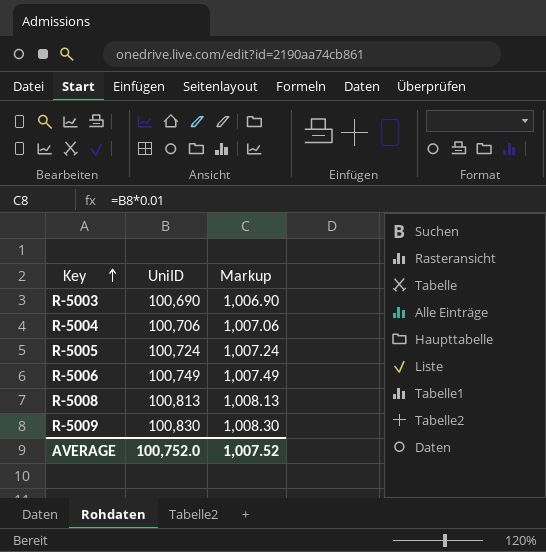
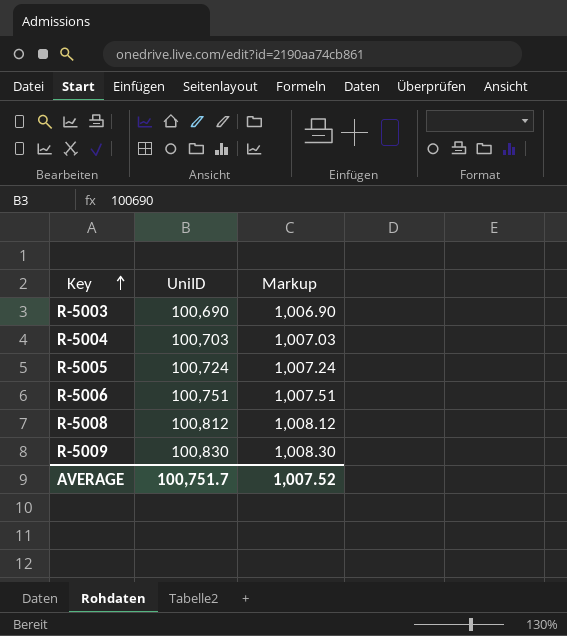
R-5004 | UniID: 100,706 -> 100,703
R-5004 | Markup: 1,007.06 -> 1,007.03
R-5006 | UniID: 100,749 -> 100,751
R-5006 | Markup: 1,007.49 -> 1,007.51
R-5008 | UniID: 100,813 -> 100,812
R-5008 | Markup: 1,008.13 -> 1,008.12
AVERAGE | UniID: 100,752.0 -> 100,751.7

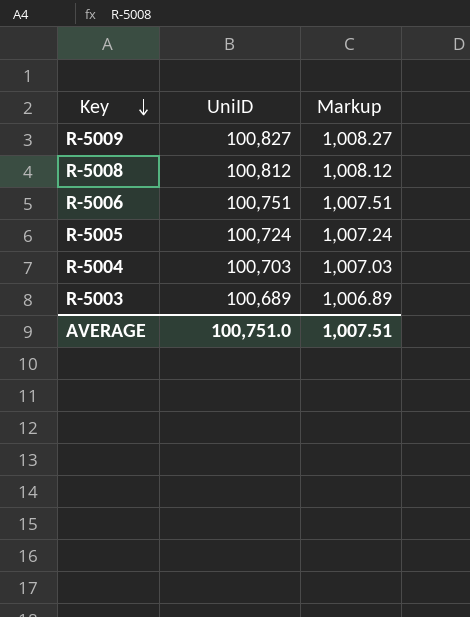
row order: Key ascending -> Key descending
R-5009 | UniID: 100,830 -> 100,827
R-5009 | Markup: 1,008.30 -> 1,008.27
R-5003 | UniID: 100,690 -> 100,689
R-5003 | Markup: 1,006.90 -> 1,006.89
AVERAGE | UniID: 100,751.7 -> 100,751.0
AVERAGE | Markup: 1,007.52 -> 1,007.51

